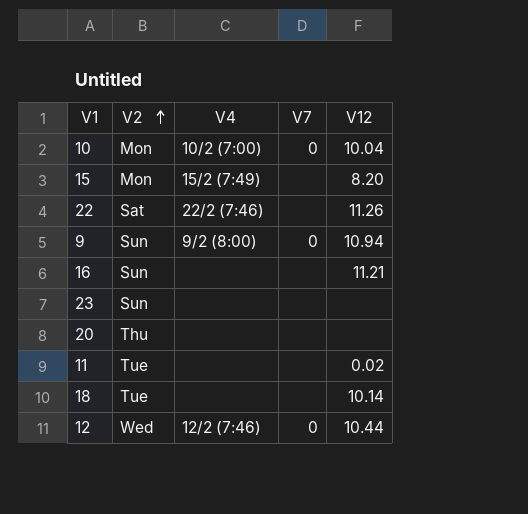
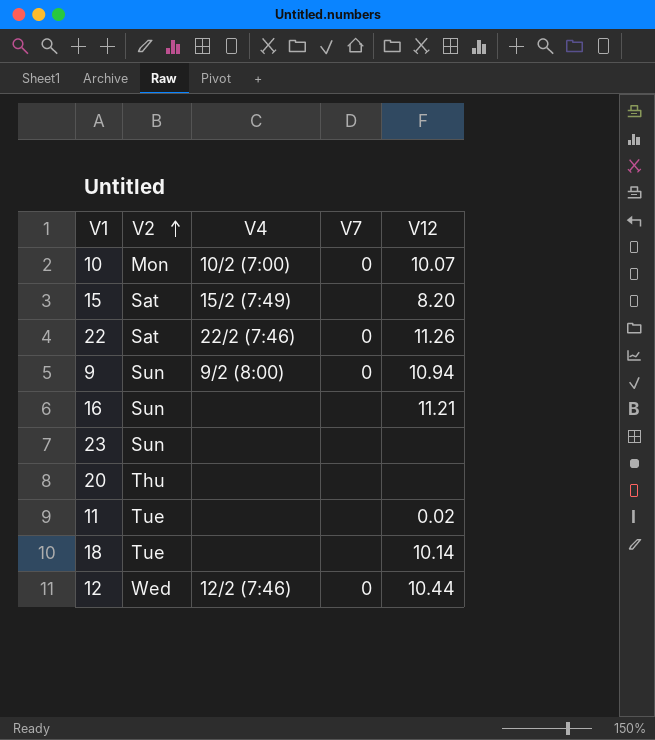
10 | V12: 10.04 -> 10.07
15 | V2: Mon -> Sat
22 | V7: none -> 0

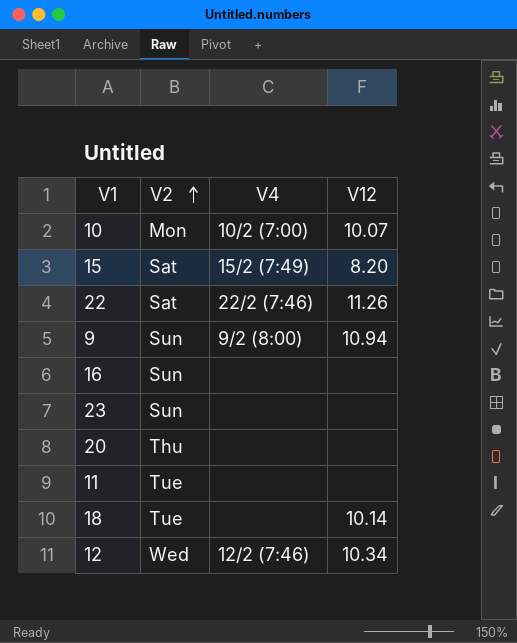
column V7 | position: 4 -> none
16 | V12: 11.21 -> none
11 | V12: 0.02 -> none
12 | V12: 10.44 -> 10.34

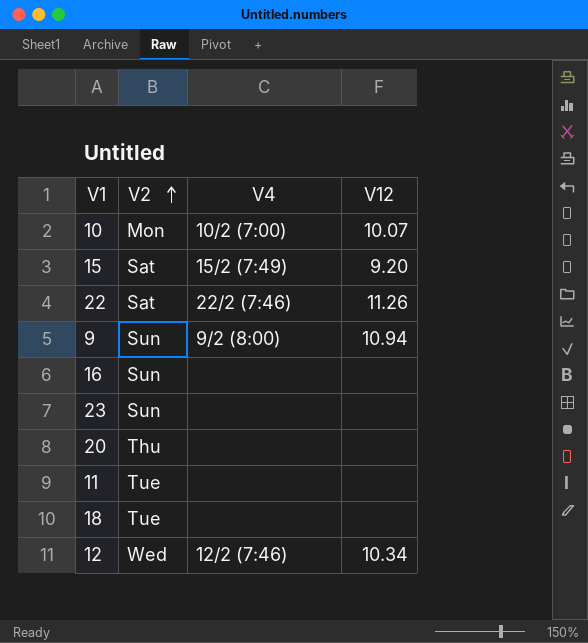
15 | V12: 8.20 -> 9.20
18 | V12: 10.14 -> none

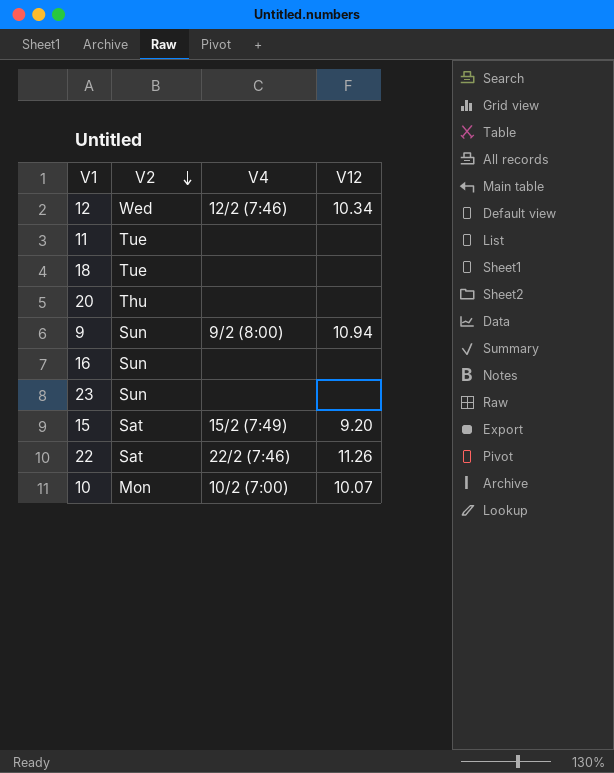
row order: V2 ascending -> V2 descending

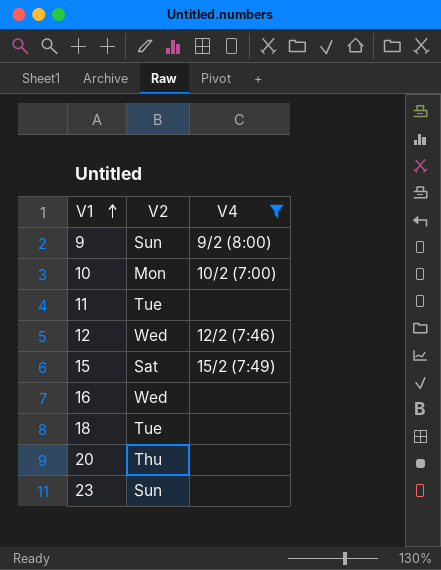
filter: none -> V4 != 22/2 (7:46)
row order: V2 descending -> V1 ascending
column V12 | position: 4 -> none
16 | V2: Sun -> Wed

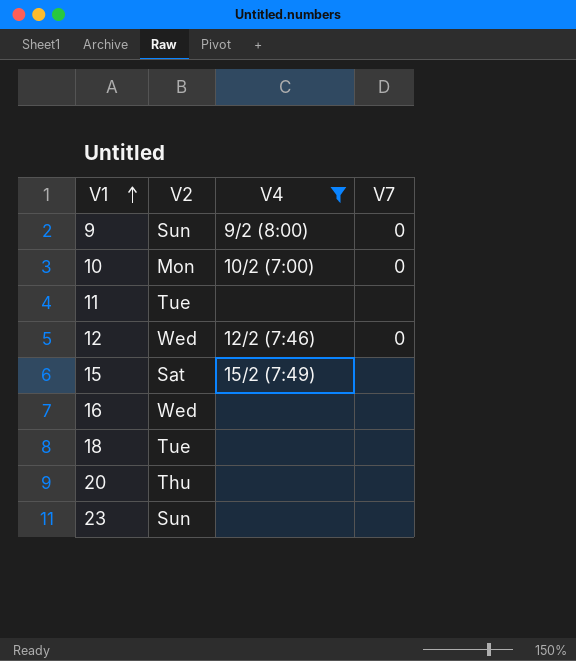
column V7 | position: none -> 4

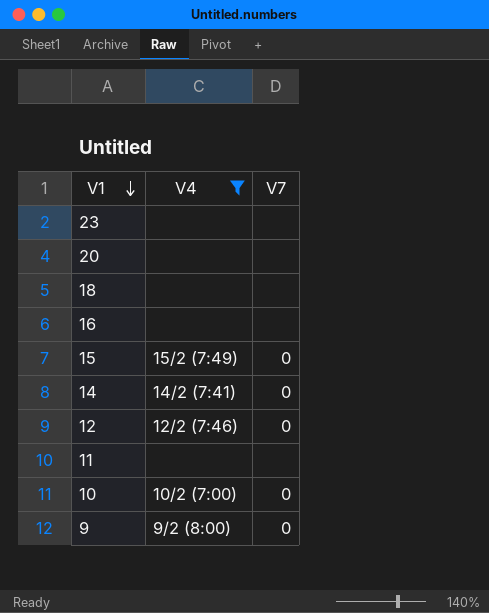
row order: V1 ascending -> V1 descending
column V2 | position: 2 -> none
15 | V7: none -> 0
row 14: none -> 14/2 (7:41) | 0

